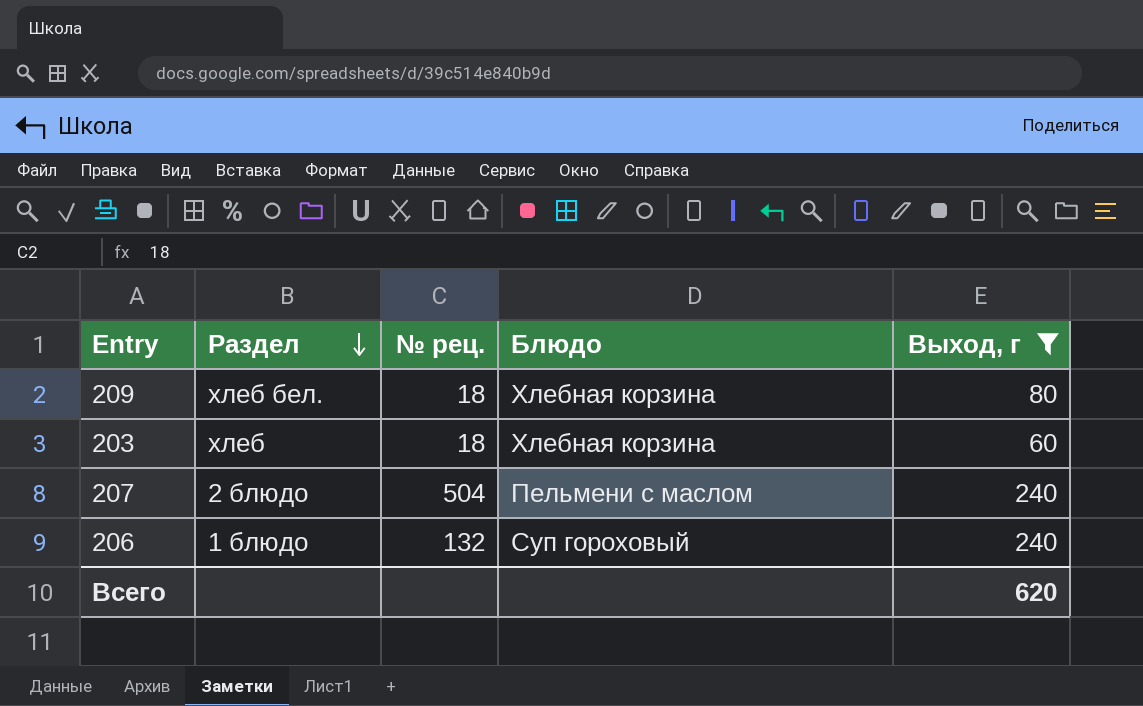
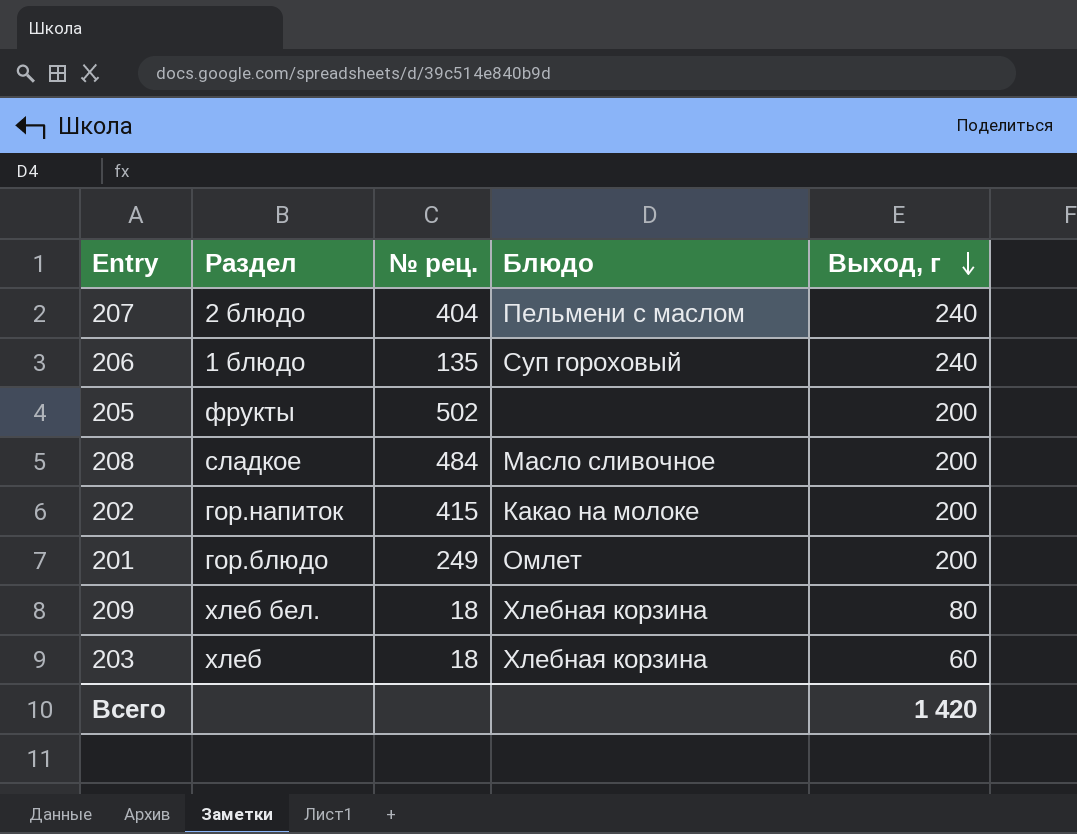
filter: Выход, г != 200 -> none
row order: Раздел descending -> Выход, г descending
207 | № рец.: 504 -> 404
206 | № рец.: 132 -> 135
Всего | Выход, г: 620 -> 1 420

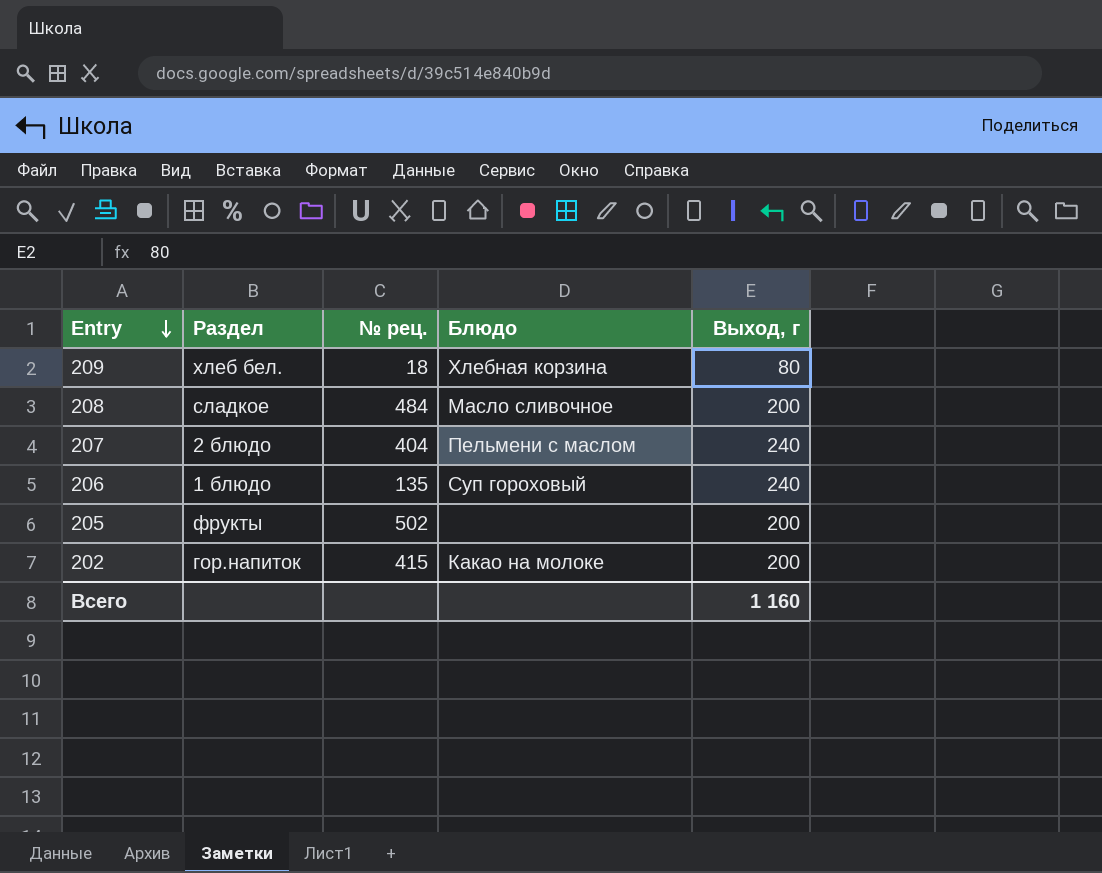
row order: Выход, г descending -> Entry descending
row 201: гор.блюдо | 249 | Омлет | 200 -> none
row 203: хлеб | 18 | Хлебная корзина | 60 -> none
Всего | Выход, г: 1 420 -> 1 160

